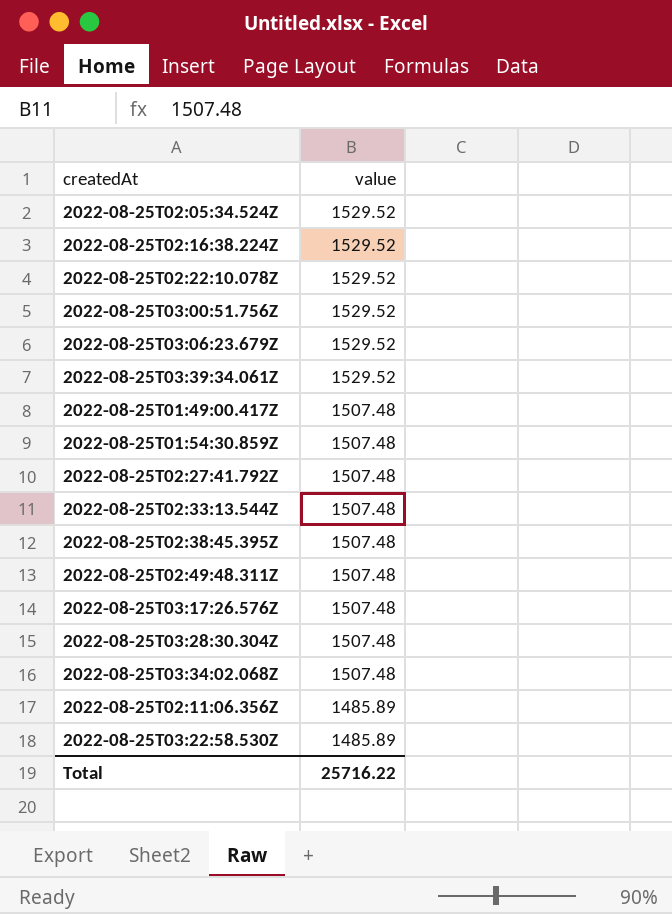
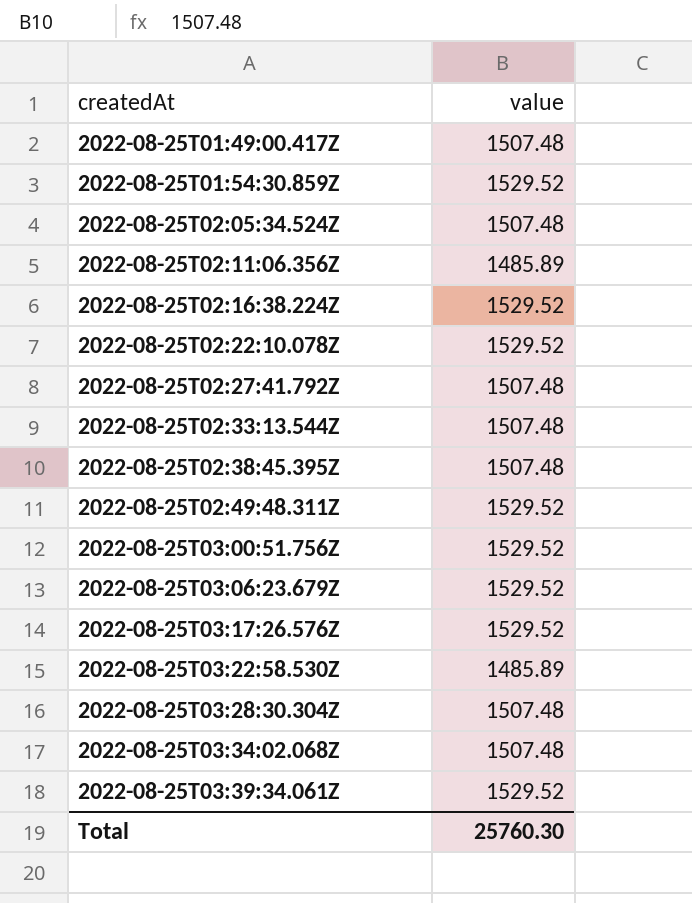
row order: value descending -> createdAt ascending
2022-08-25T01:54:30.859Z | value: 1507.48 -> 1529.52
2022-08-25T02:05:34.524Z | value: 1529.52 -> 1507.48
2022-08-25T02:49:48.311Z | value: 1507.48 -> 1529.52
2022-08-25T03:17:26.576Z | value: 1507.48 -> 1529.52
Total | value: 25716.22 -> 25760.30

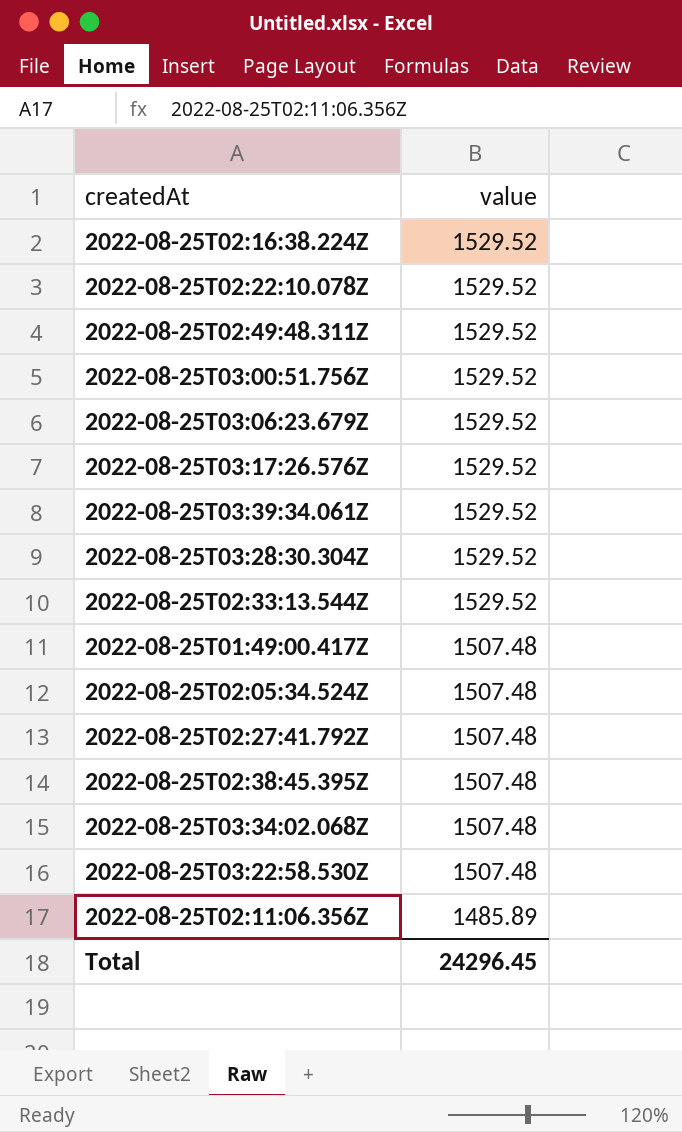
row order: createdAt ascending -> value descending
row 2022-08-25T01:54:30.859Z: 1529.52 -> none
2022-08-25T03:28:30.304Z | value: 1507.48 -> 1529.52
2022-08-25T02:33:13.544Z | value: 1507.48 -> 1529.52
2022-08-25T03:22:58.530Z | value: 1485.89 -> 1507.48
Total | value: 25760.30 -> 24296.45

